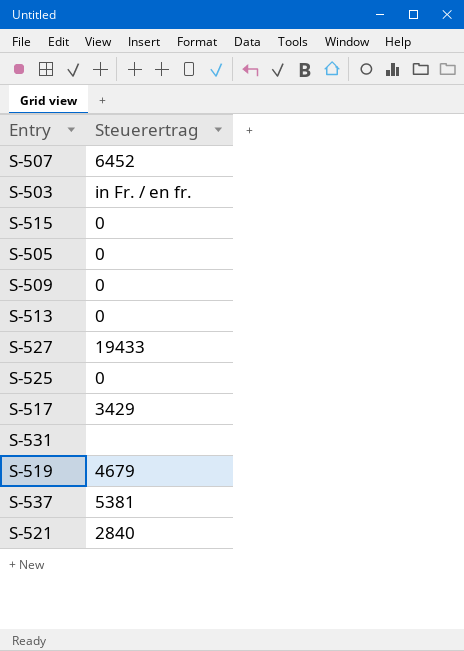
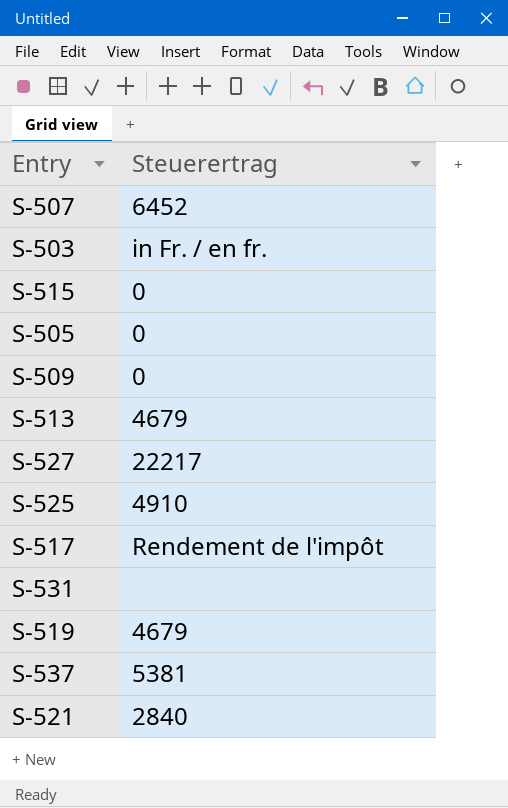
S-513 | Steuerertrag: 0 -> 4679
S-527 | Steuerertrag: 19433 -> 22217
S-525 | Steuerertrag: 0 -> 4910
S-517 | Steuerertrag: 3429 -> Rendement de l'impôt

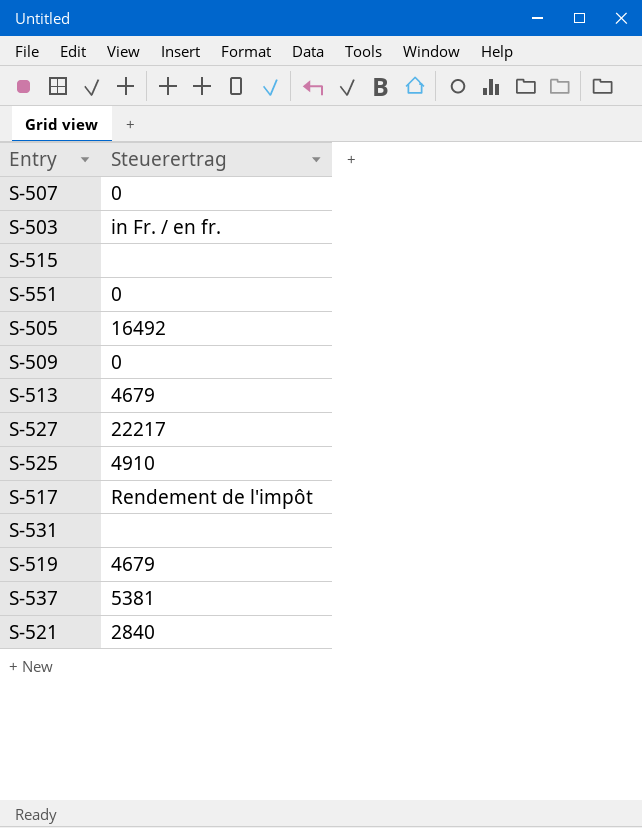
S-507 | Steuerertrag: 6452 -> 0
S-515 | Steuerertrag: 0 -> none
row S-551: none -> 0
S-505 | Steuerertrag: 0 -> 16492

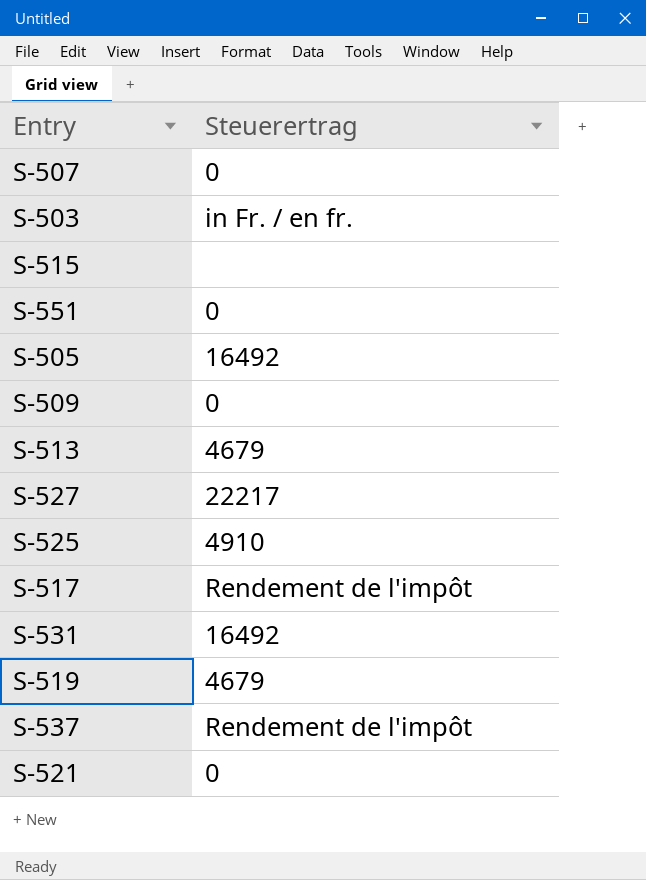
S-531 | Steuerertrag: none -> 16492
S-537 | Steuerertrag: 5381 -> Rendement de l'impôt
S-521 | Steuerertrag: 2840 -> 0

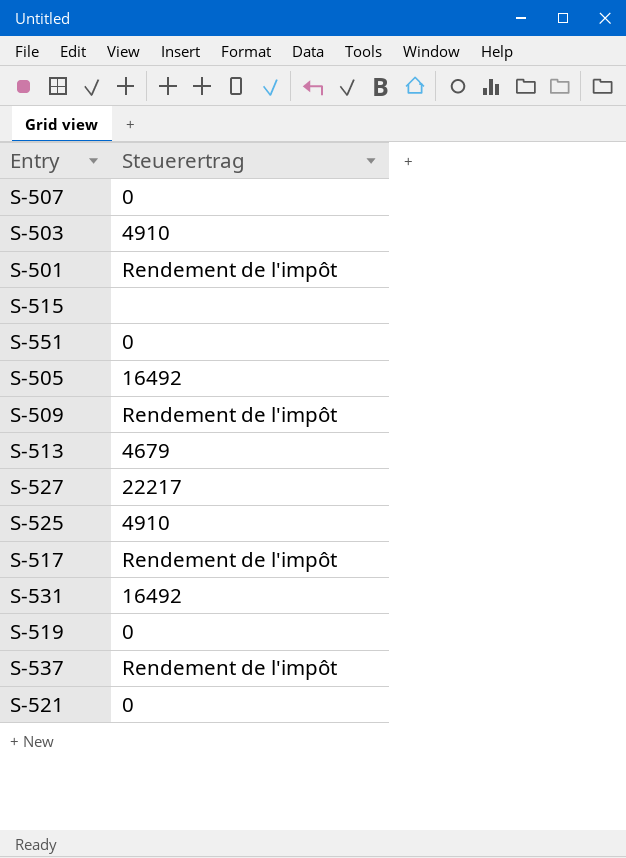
S-503 | Steuerertrag: in Fr. / en fr. -> 4910
row S-501: none -> Rendement de l'impôt
S-509 | Steuerertrag: 0 -> Rendement de l'impôt
S-519 | Steuerertrag: 4679 -> 0

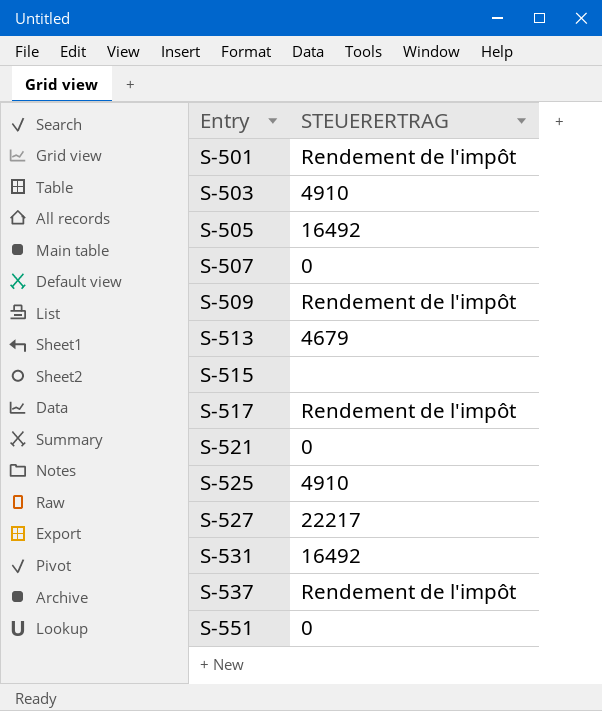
row order: none -> Entry ascending
column name: Steuerertrag -> STEUERERTRAG
row S-519: 0 -> none

